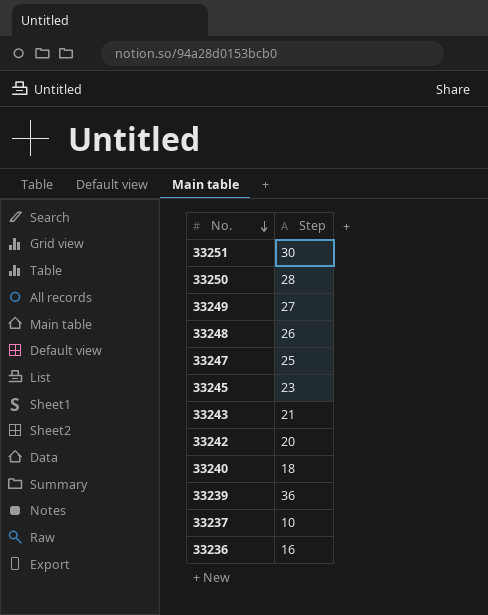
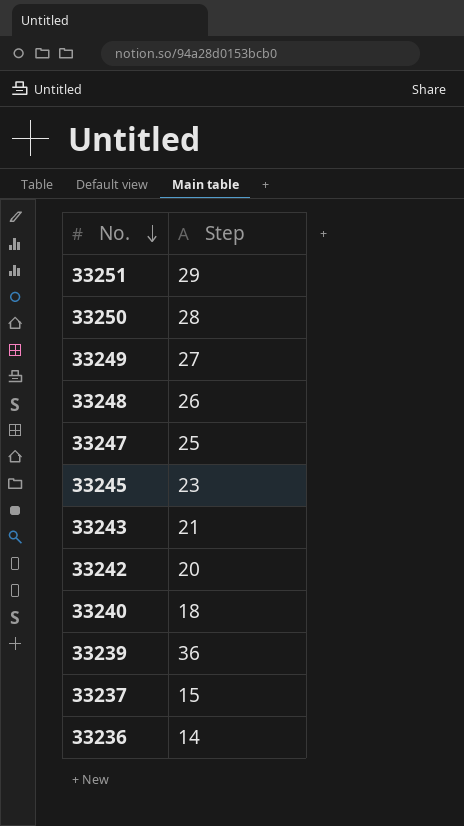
33251 | Step: 30 -> 29
33237 | Step: 10 -> 15
33236 | Step: 16 -> 14

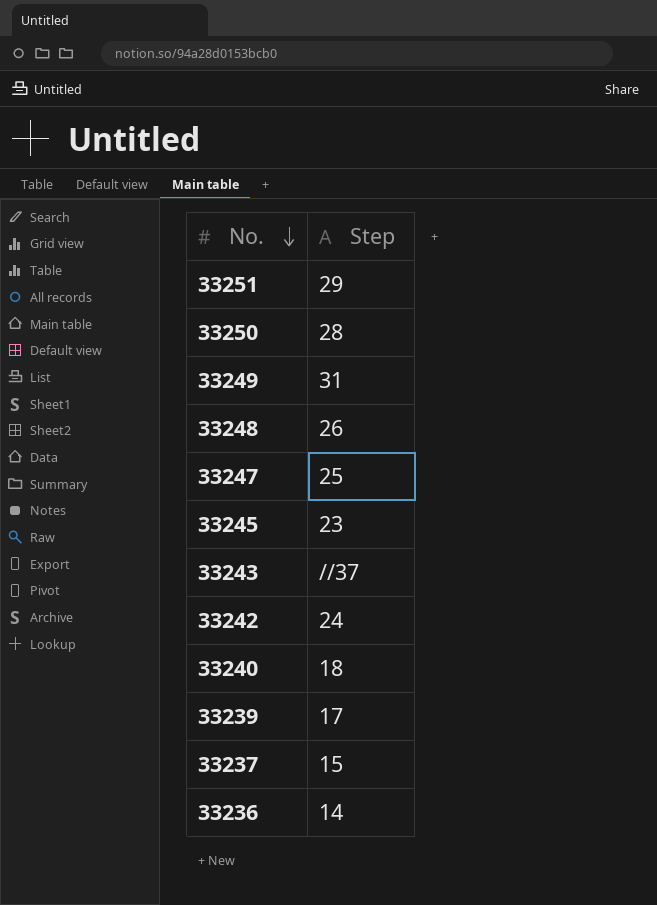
33249 | Step: 27 -> 31
33243 | Step: 21 -> //37
33242 | Step: 20 -> 24
33239 | Step: 36 -> 17

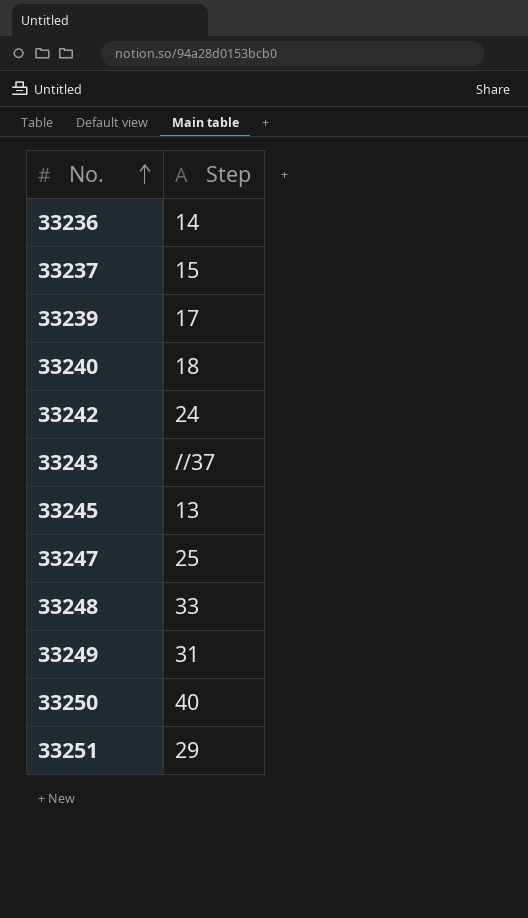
row order: No. descending -> No. ascending
33245 | Step: 23 -> 13
33248 | Step: 26 -> 33
33250 | Step: 28 -> 40

